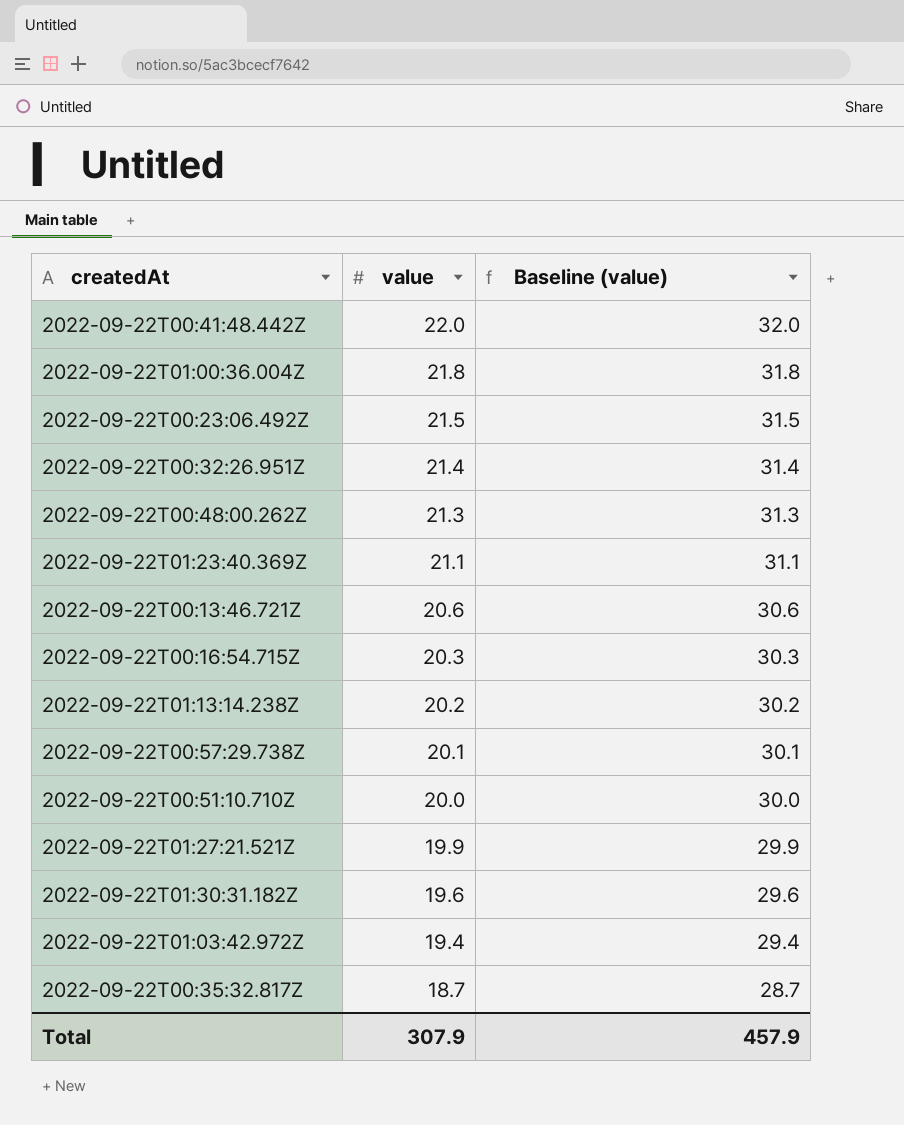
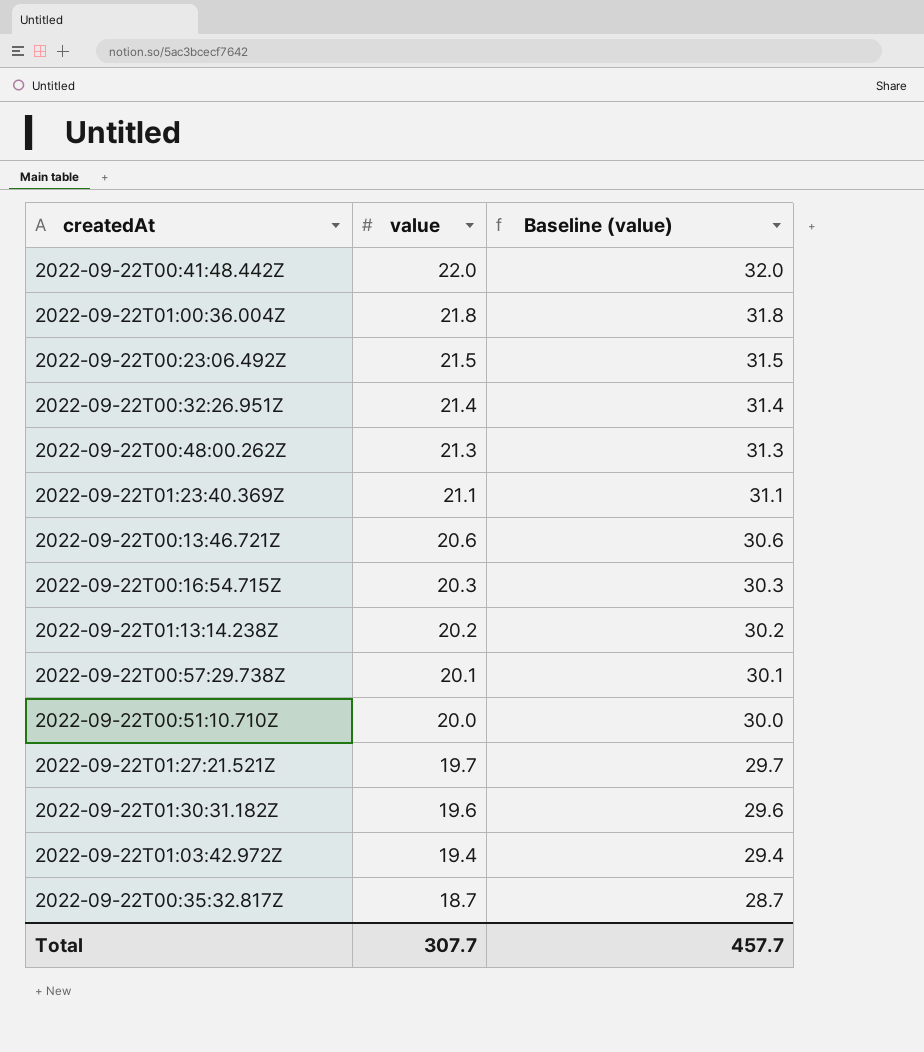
2022-09-22T01:27:21.521Z | value: 19.9 -> 19.7
2022-09-22T01:27:21.521Z | Baseline (value): 29.9 -> 29.7
Total | value: 307.9 -> 307.7
Total | Baseline (value): 457.9 -> 457.7

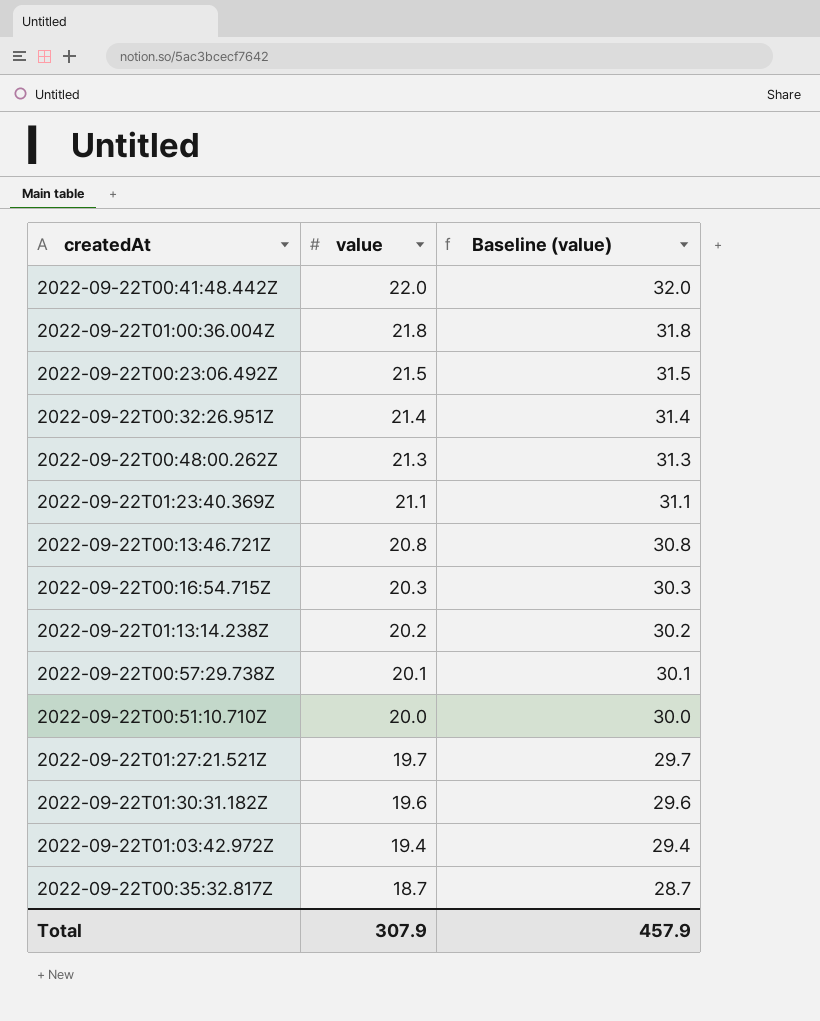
2022-09-22T00:13:46.721Z | value: 20.6 -> 20.8
2022-09-22T00:13:46.721Z | Baseline (value): 30.6 -> 30.8
Total | value: 307.7 -> 307.9
Total | Baseline (value): 457.7 -> 457.9

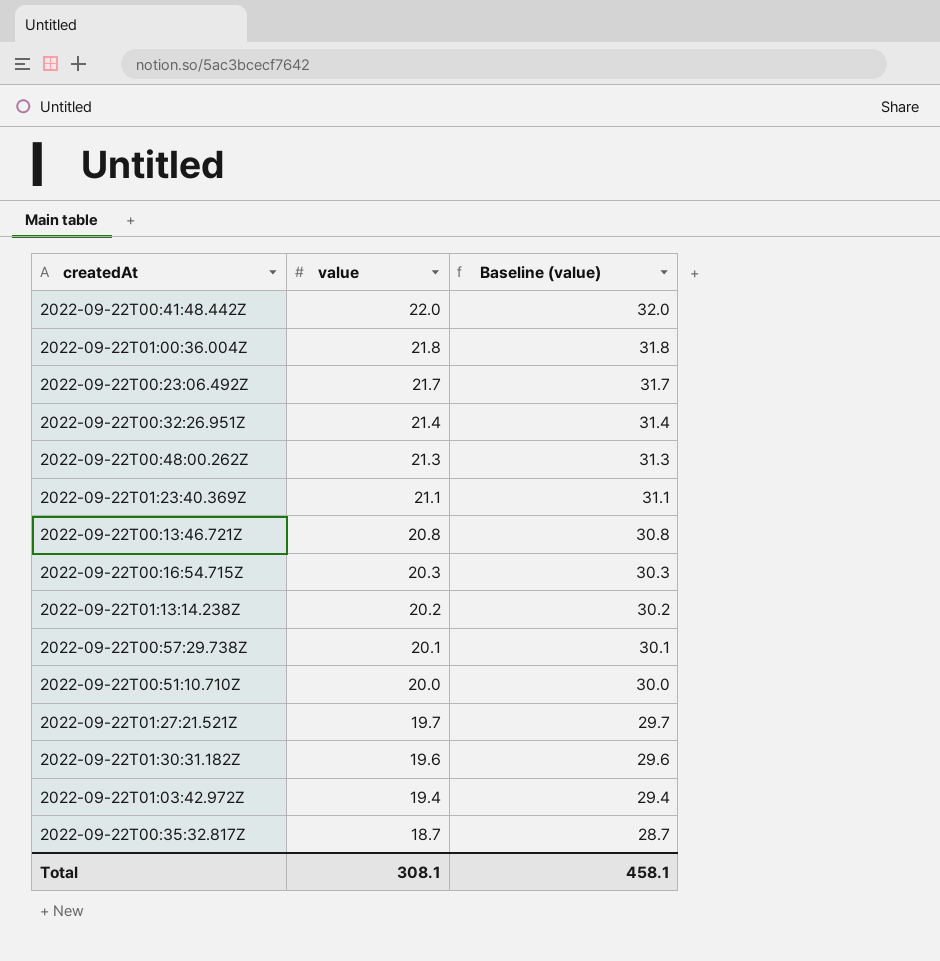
2022-09-22T00:23:06.492Z | value: 21.5 -> 21.7
2022-09-22T00:23:06.492Z | Baseline (value): 31.5 -> 31.7
Total | value: 307.9 -> 308.1
Total | Baseline (value): 457.9 -> 458.1

